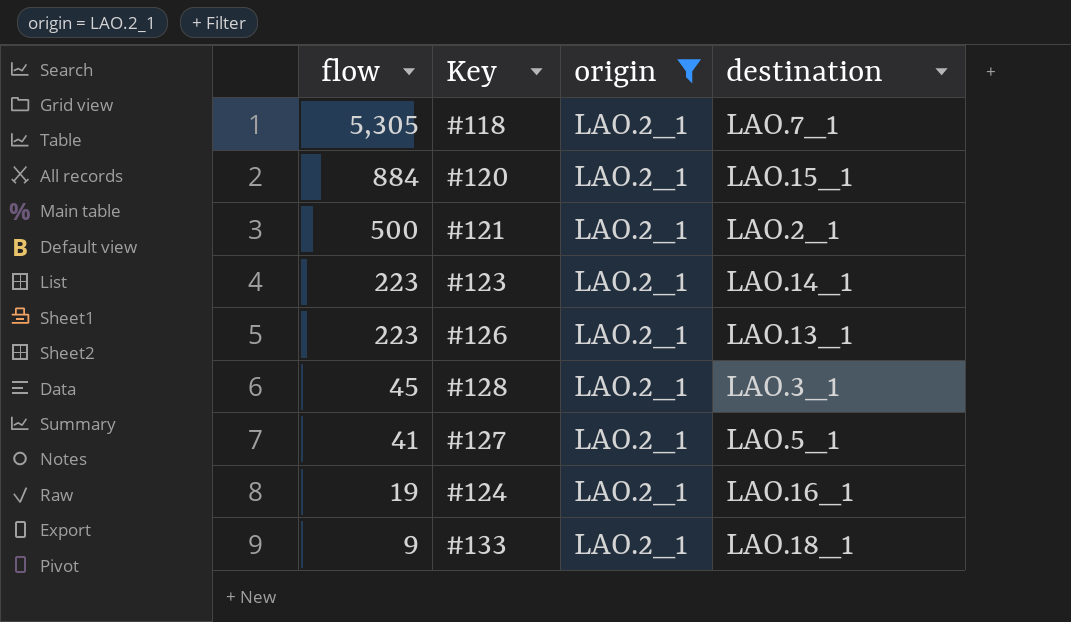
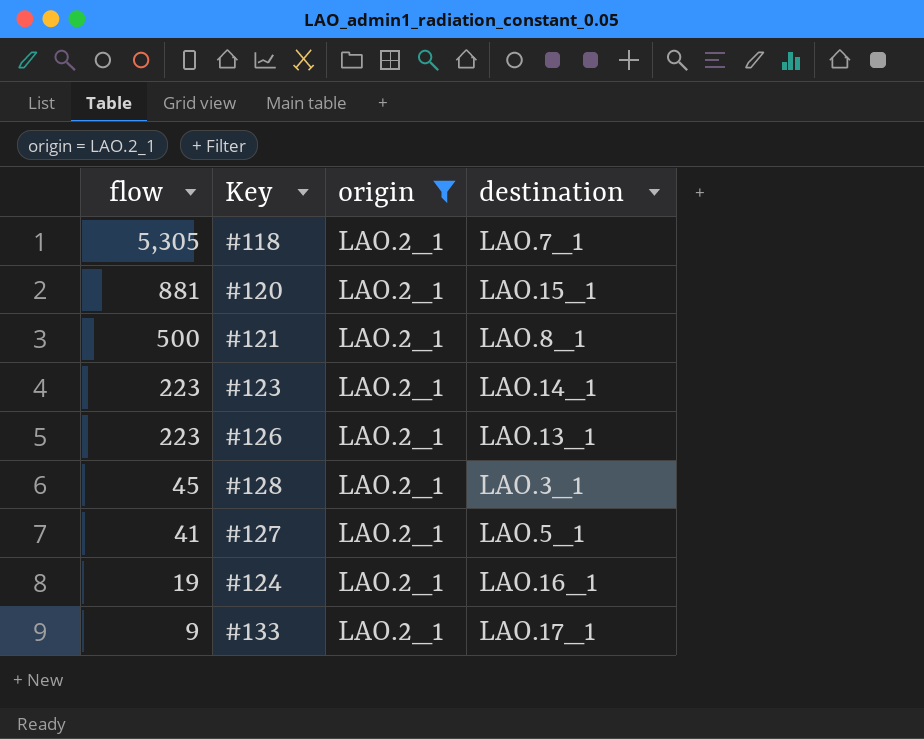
#120 | flow: 884 -> 881
#121 | destination: LAO.2_1 -> LAO.8_1
#133 | destination: LAO.18_1 -> LAO.17_1

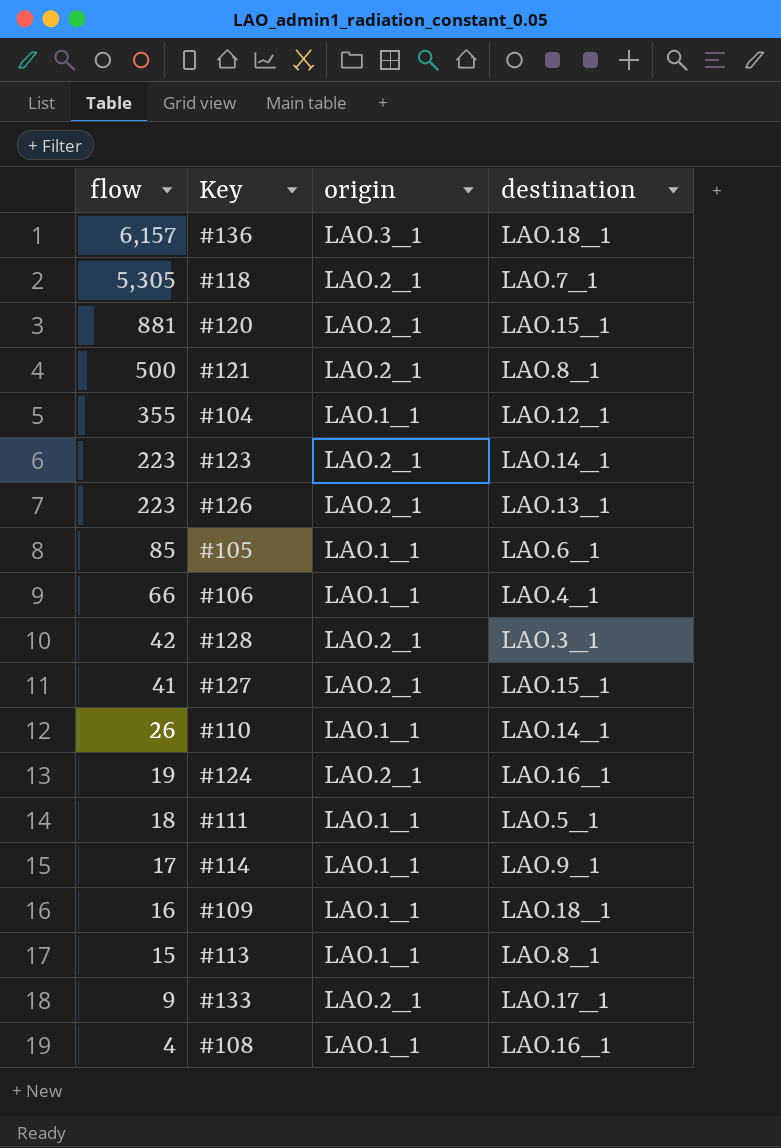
filter: origin = LAO.2_1 -> none
#128 | flow: 45 -> 42
#127 | destination: LAO.5_1 -> LAO.15_1

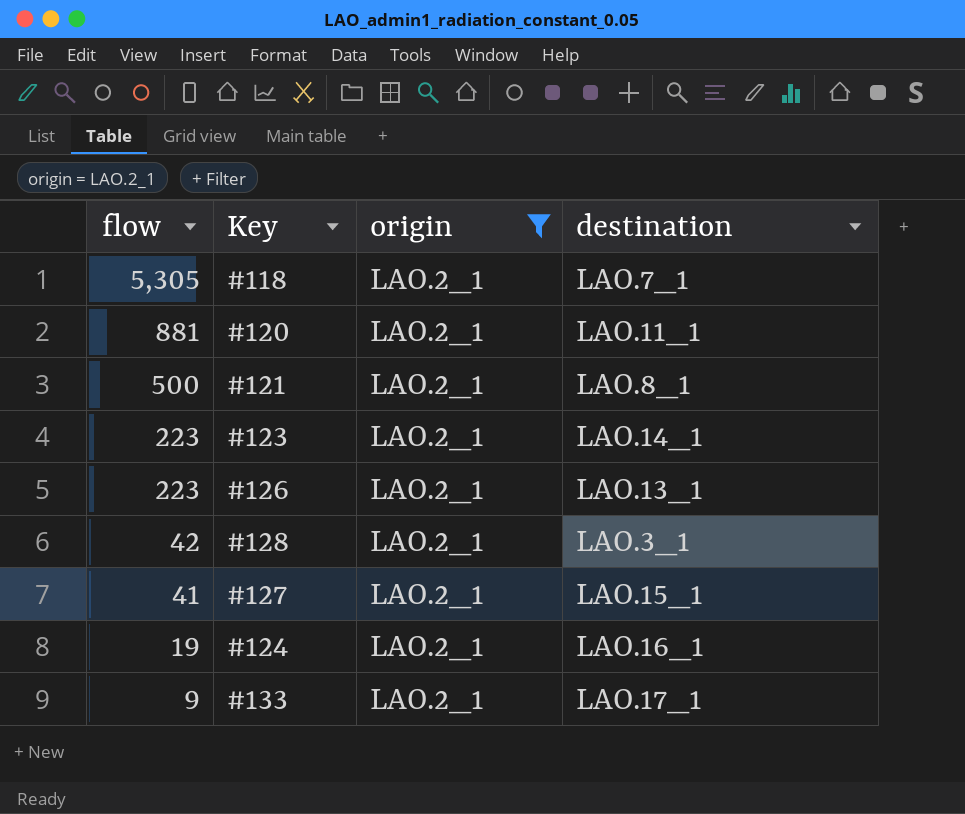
filter: none -> origin = LAO.2_1
#120 | destination: LAO.15_1 -> LAO.11_1

